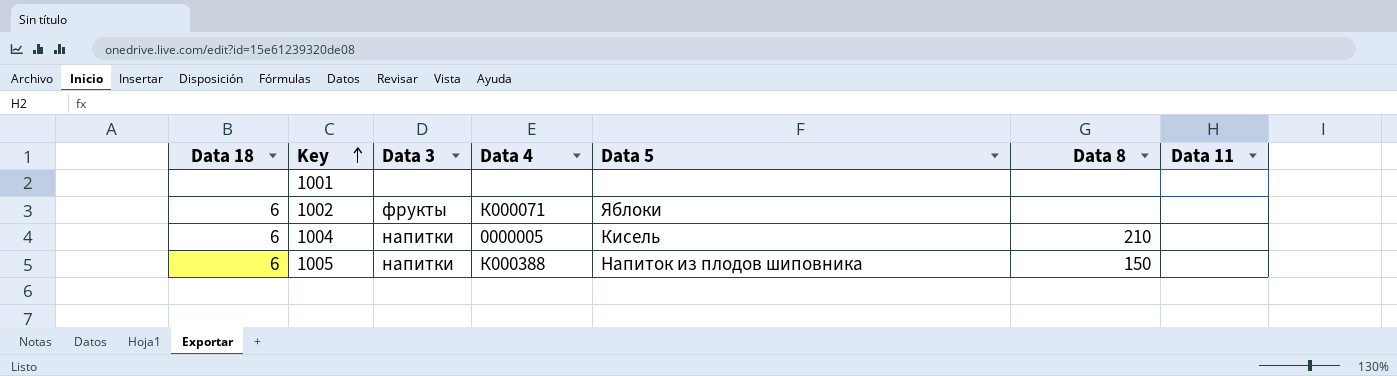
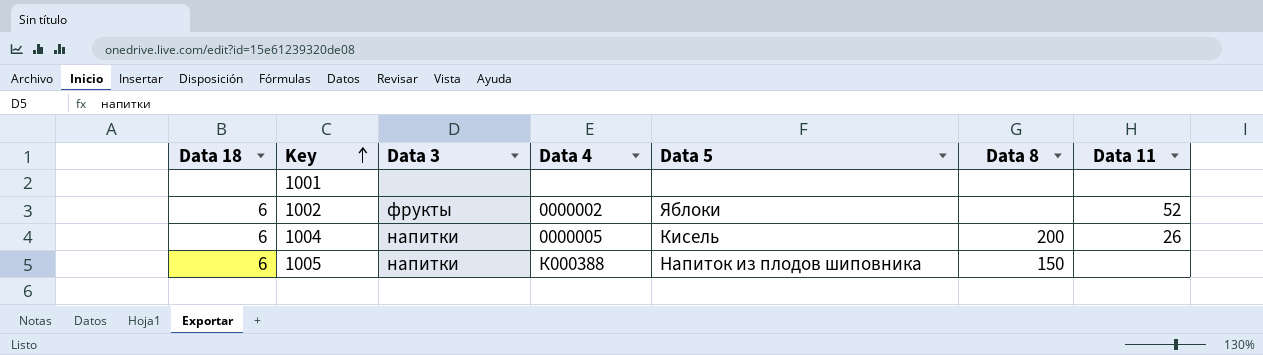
1002 | Data 4: К000071 -> 0000002
1002 | Data 11: none -> 52
1004 | Data 8: 210 -> 200
1004 | Data 11: none -> 26

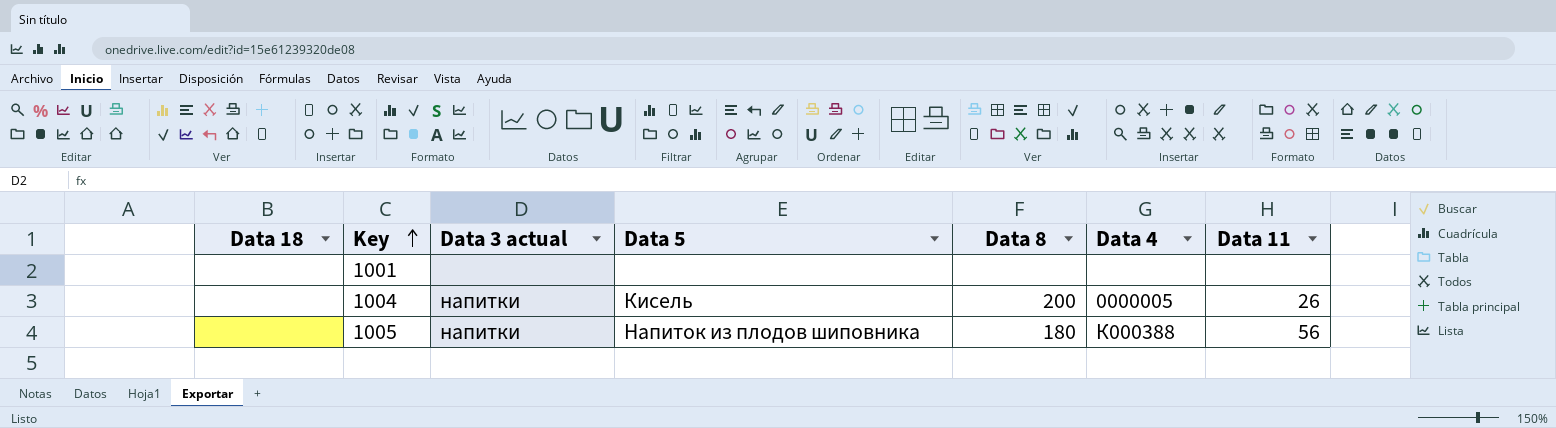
column name: Data 3 -> Data 3 actual
column Data 4 | position: 4 -> 6
row 1002: 6 | фрукты | 0000002 | Яблоки | none | 52 -> none
1004 | Data 18: 6 -> none
1005 | Data 18: 6 -> none
1005 | Data 8: 150 -> 180
1005 | Data 11: none -> 56

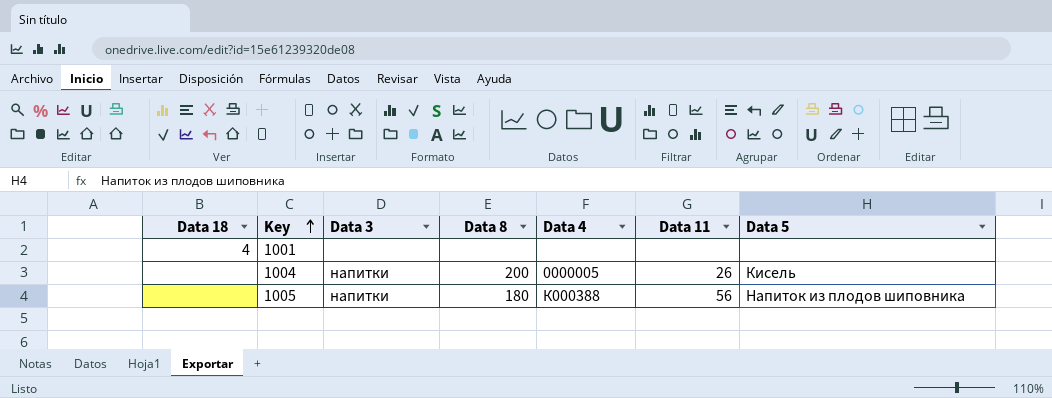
column name: Data 3 actual -> Data 3
column Data 5 | position: 4 -> 7
1001 | Data 18: none -> 4

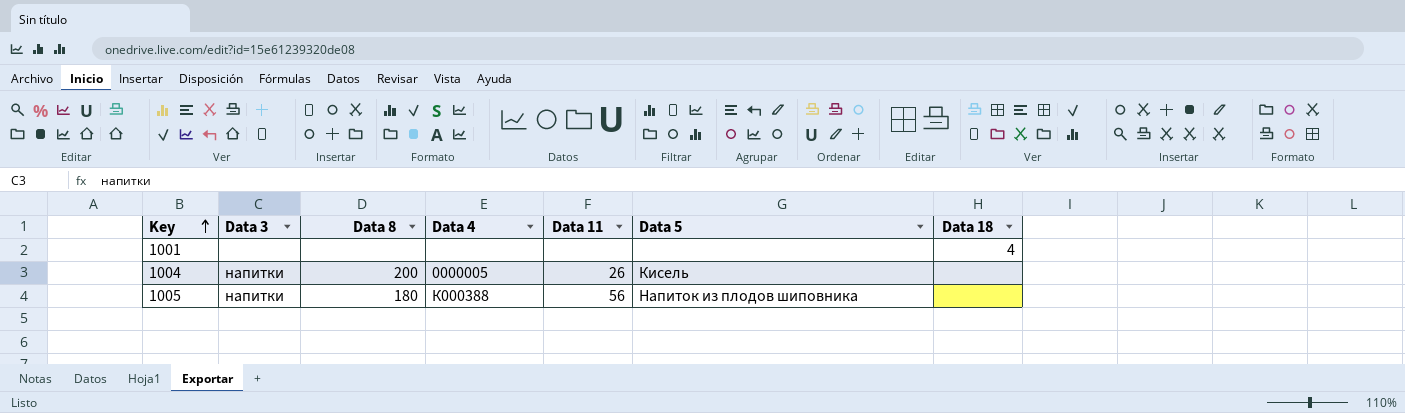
column Data 18 | position: 1 -> 7

